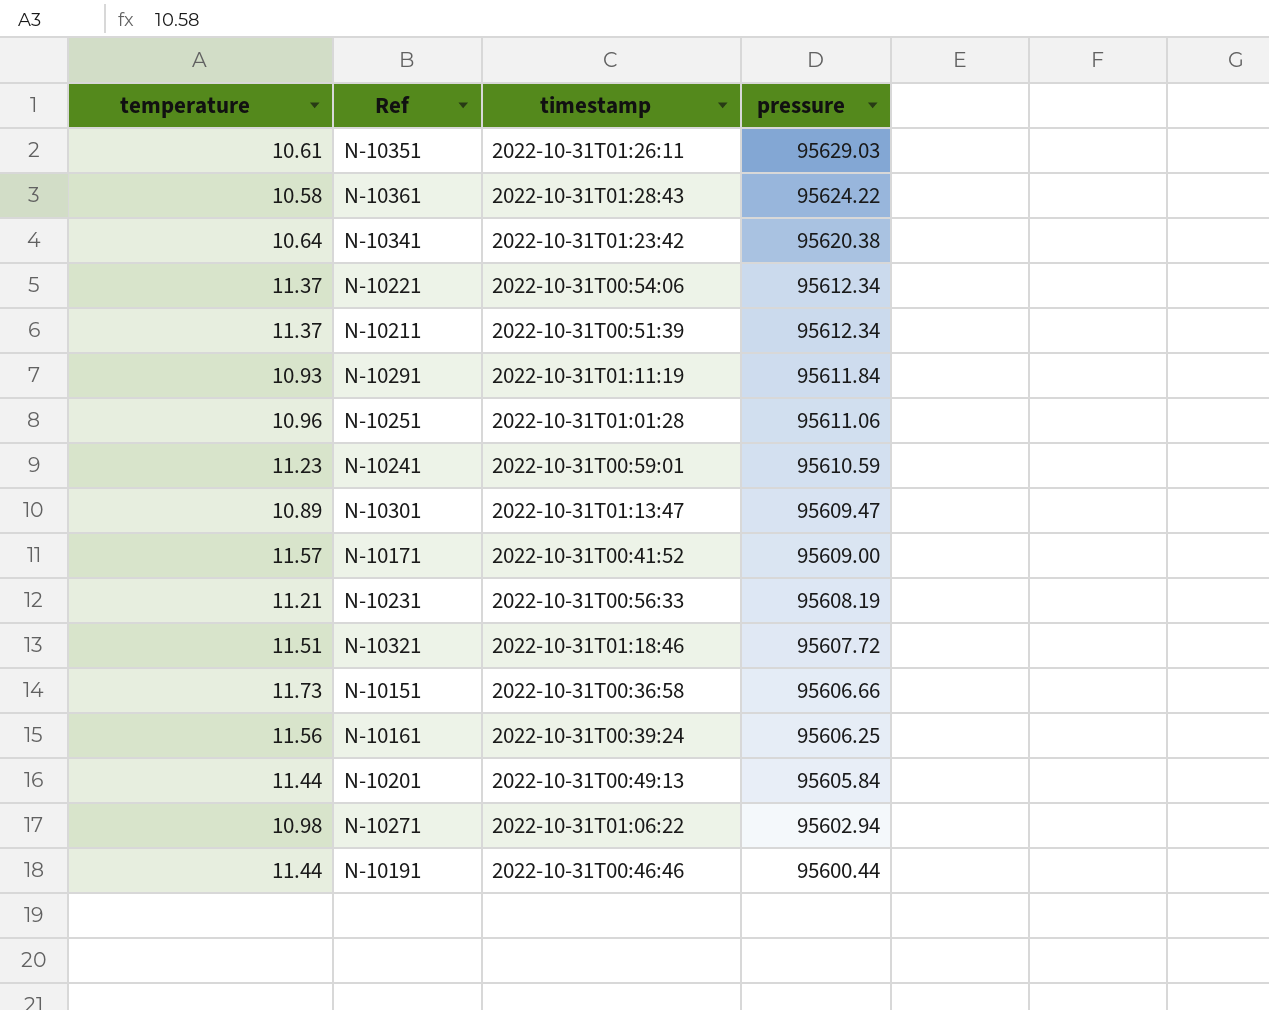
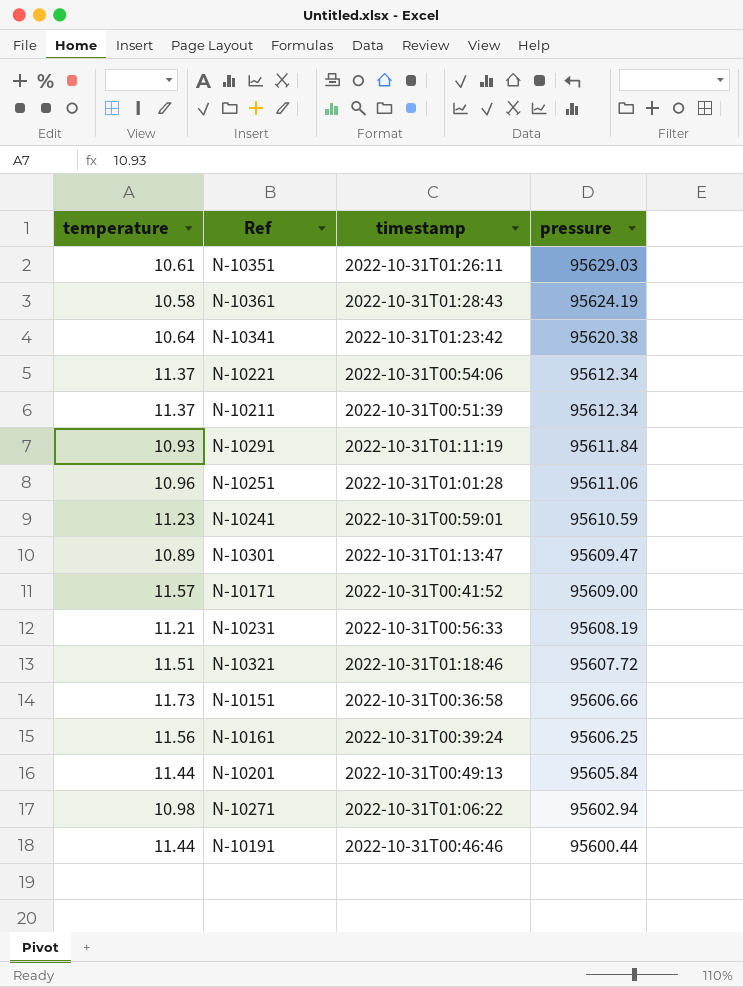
N-10361 | pressure: 95624.22 -> 95624.19

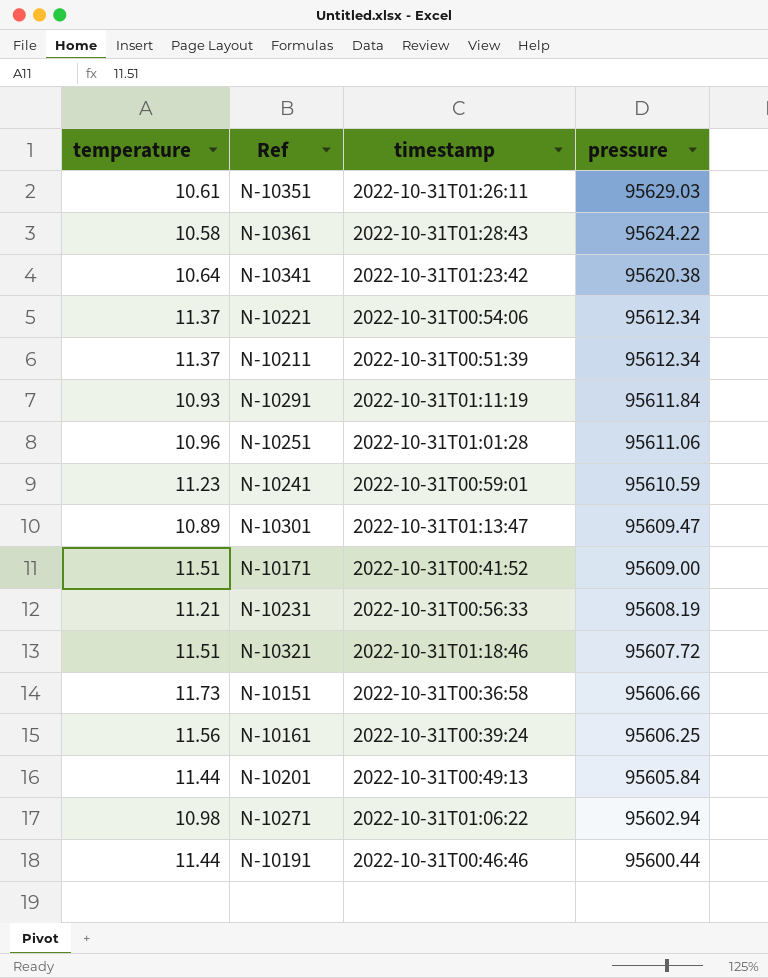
N-10361 | pressure: 95624.19 -> 95624.22
N-10171 | temperature: 11.57 -> 11.51

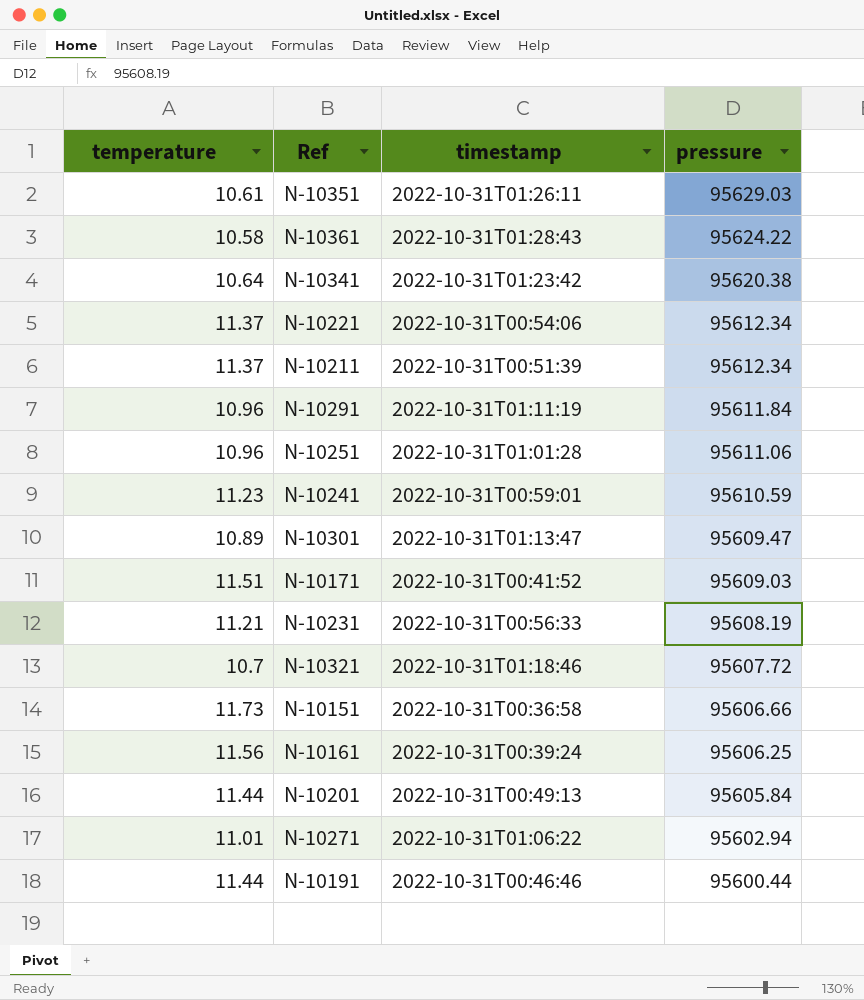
N-10291 | temperature: 10.93 -> 10.96
N-10171 | pressure: 95609.00 -> 95609.03
N-10321 | temperature: 11.51 -> 10.7
N-10271 | temperature: 10.98 -> 11.01

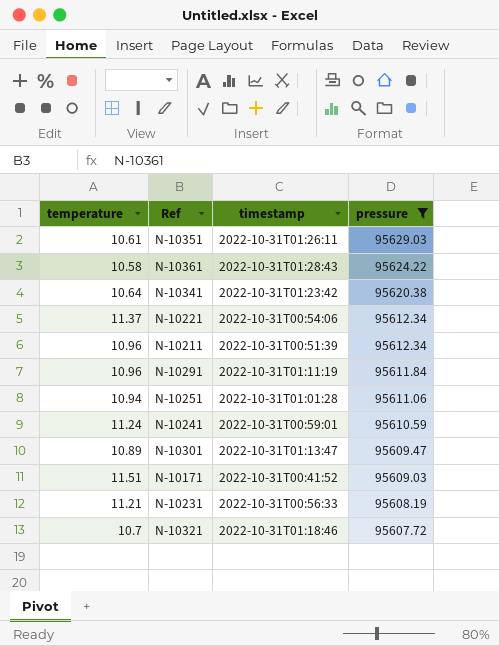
filter: none -> pressure >= 95607.72
N-10211 | temperature: 11.37 -> 10.96
N-10251 | temperature: 10.96 -> 10.94
N-10241 | temperature: 11.23 -> 11.24

